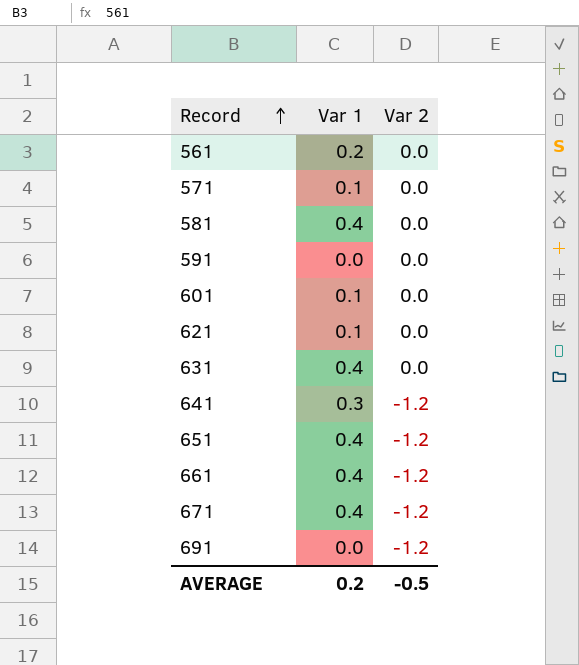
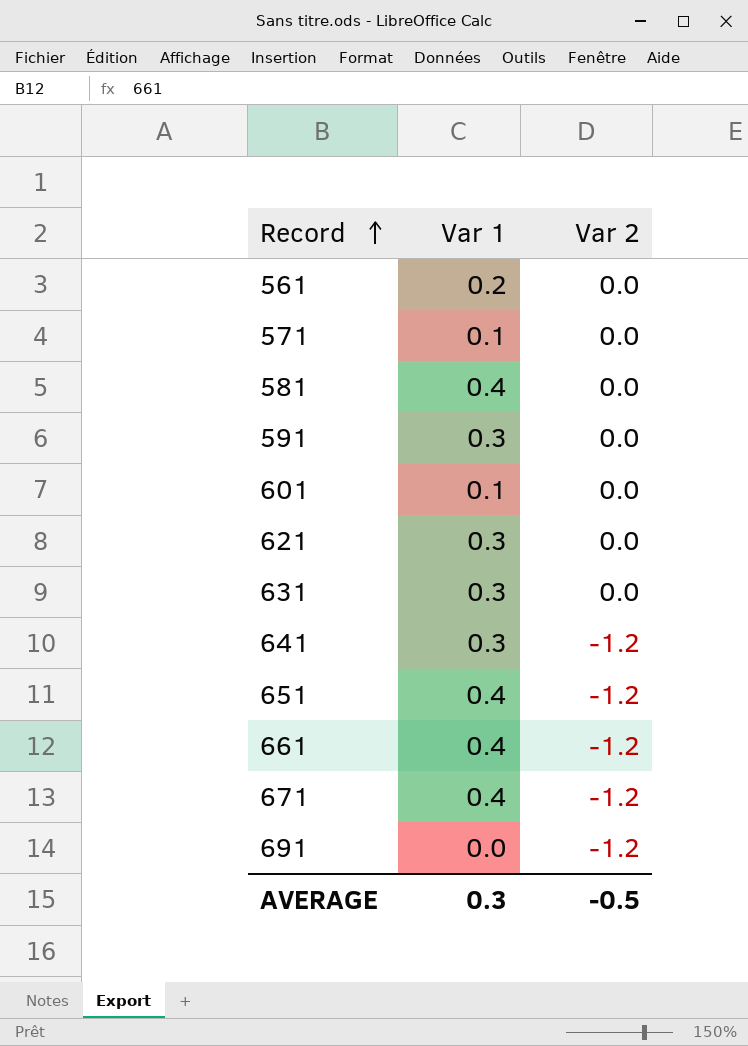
591 | Var 1: 0.0 -> 0.3
621 | Var 1: 0.1 -> 0.3
631 | Var 1: 0.4 -> 0.3
AVERAGE | Var 1: 0.2 -> 0.3

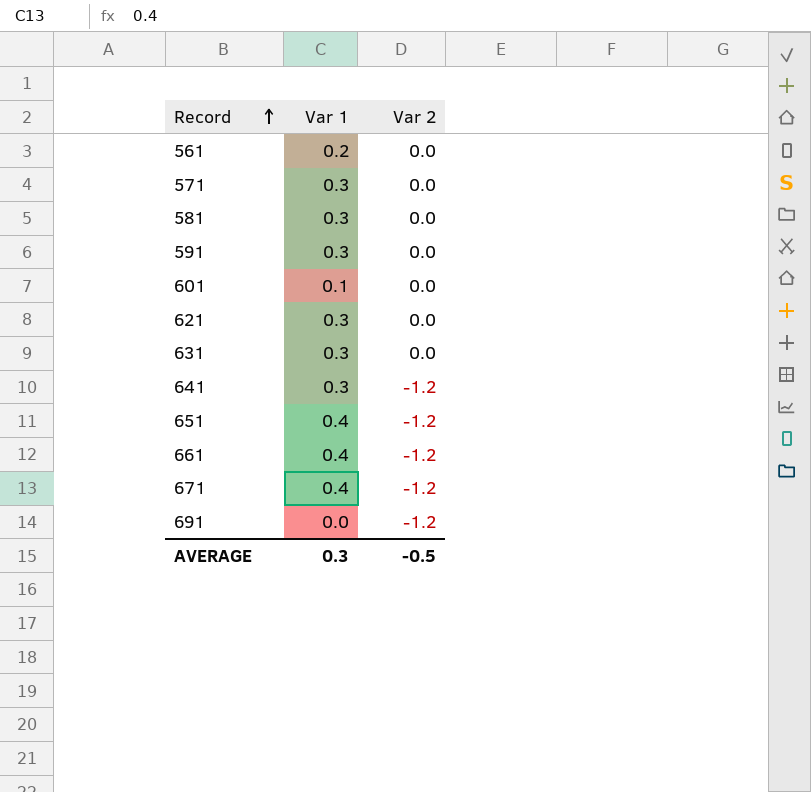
571 | Var 1: 0.1 -> 0.3
581 | Var 1: 0.4 -> 0.3

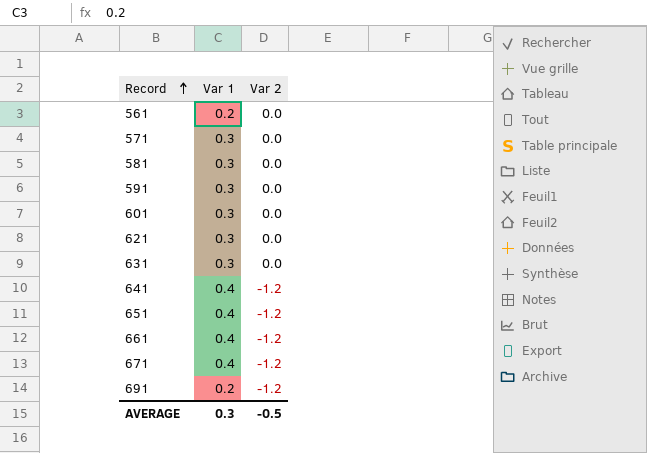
601 | Var 1: 0.1 -> 0.3
641 | Var 1: 0.3 -> 0.4
691 | Var 1: 0.0 -> 0.2

